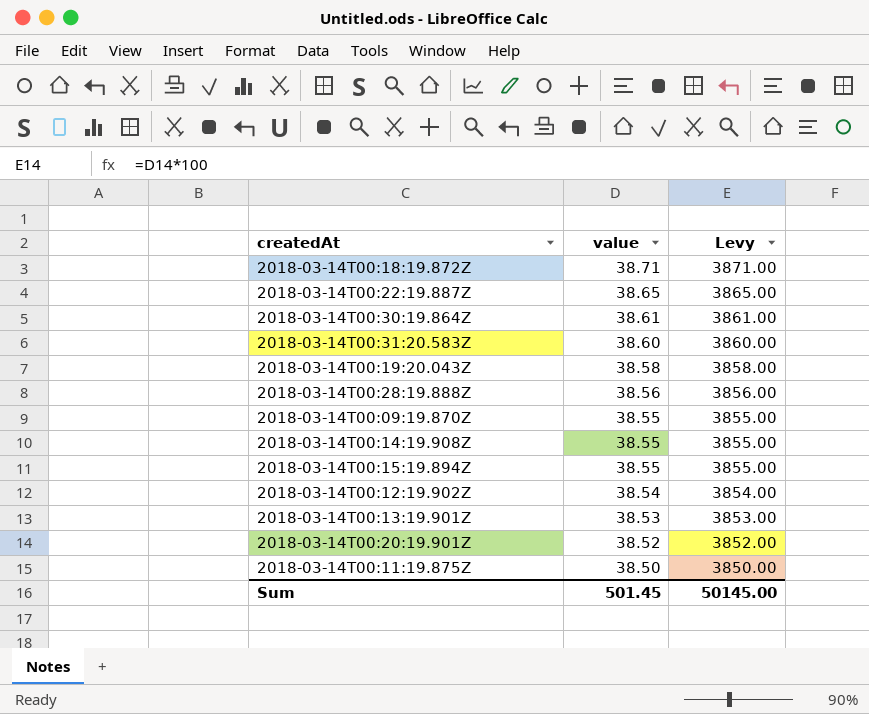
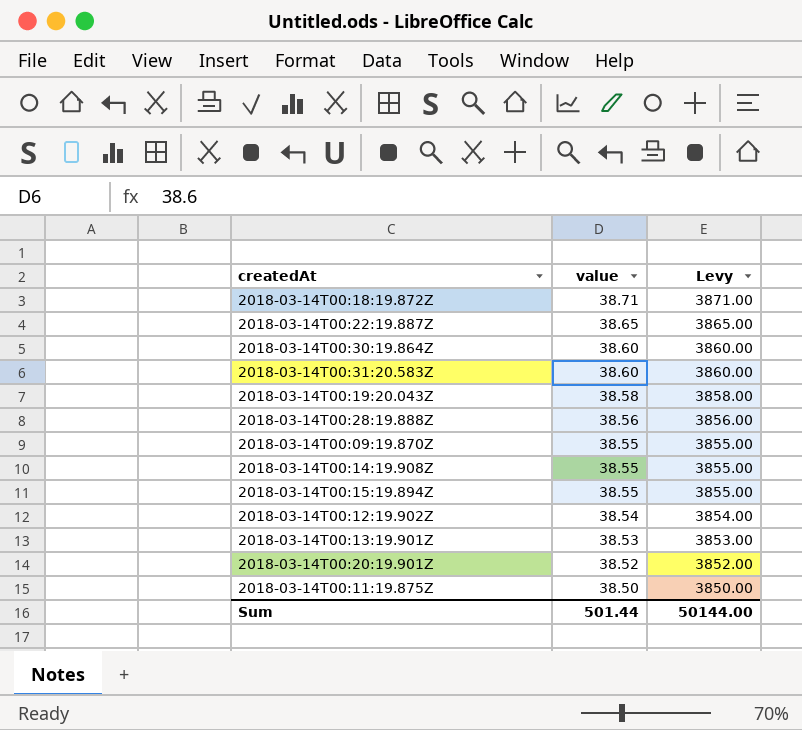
2018-03-14T00:30:19.864Z | value: 38.61 -> 38.60
2018-03-14T00:30:19.864Z | Levy: 3861.00 -> 3860.00
Sum | value: 501.45 -> 501.44
Sum | Levy: 50145.00 -> 50144.00

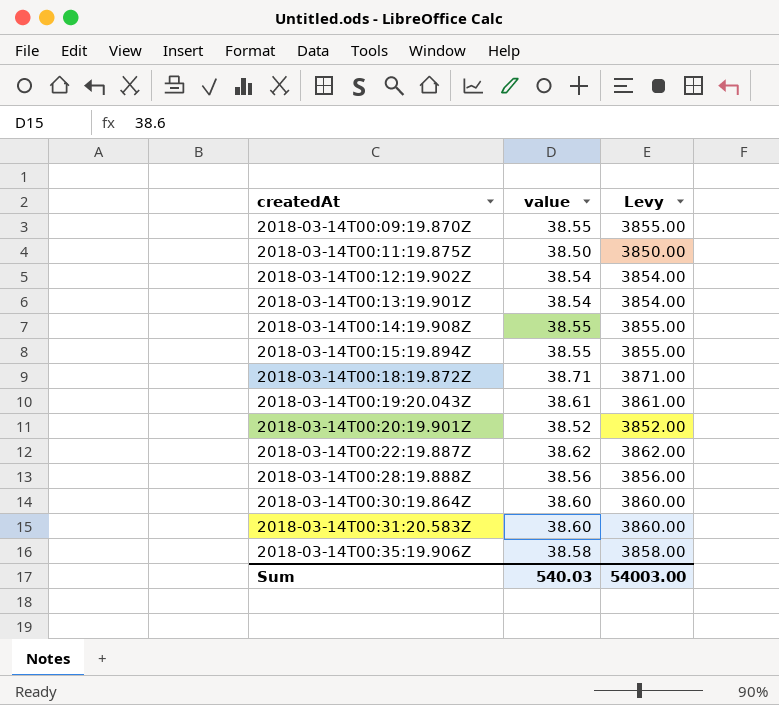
row order: value descending -> createdAt ascending
2018-03-14T00:13:19.901Z | value: 38.53 -> 38.54
2018-03-14T00:13:19.901Z | Levy: 3853.00 -> 3854.00
2018-03-14T00:19:20.043Z | value: 38.58 -> 38.61
2018-03-14T00:19:20.043Z | Levy: 3858.00 -> 3861.00
2018-03-14T00:22:19.887Z | value: 38.65 -> 38.62
2018-03-14T00:22:19.887Z | Levy: 3865.00 -> 3862.00
row 2018-03-14T00:35:19.906Z: none -> 38.58 | 3858.00
Sum | value: 501.44 -> 540.03
Sum | Levy: 50144.00 -> 54003.00

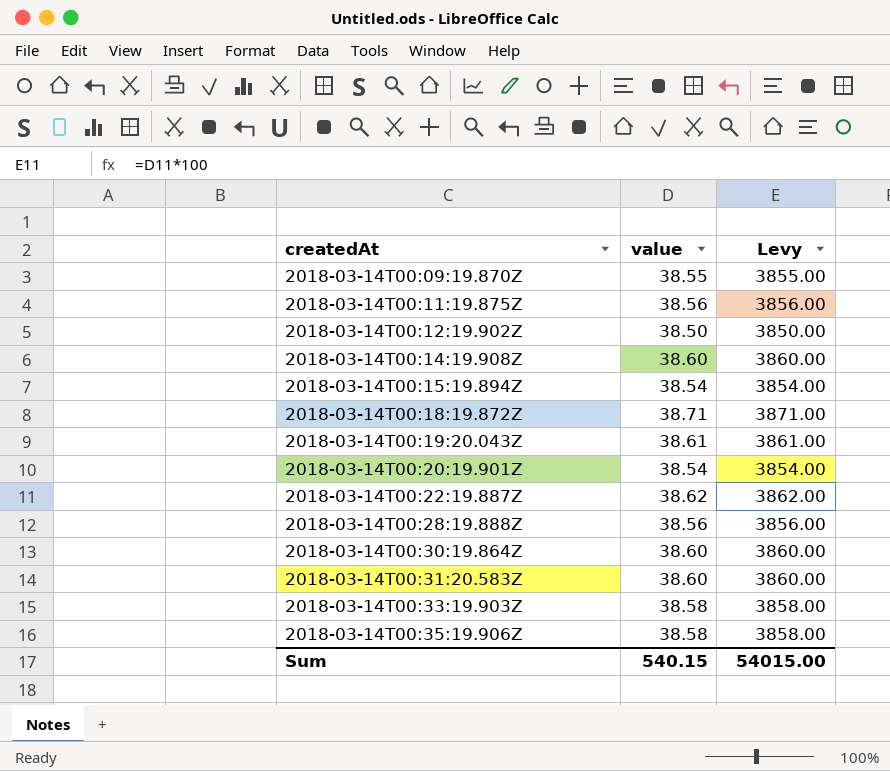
row 2018-03-14T00:13:19.901Z: 38.54 | 3854.00 -> none
2018-03-14T00:11:19.875Z | value: 38.50 -> 38.56
2018-03-14T00:11:19.875Z | Levy: 3850.00 -> 3856.00
2018-03-14T00:12:19.902Z | value: 38.54 -> 38.50
2018-03-14T00:12:19.902Z | Levy: 3854.00 -> 3850.00
2018-03-14T00:14:19.908Z | value: 38.55 -> 38.60
2018-03-14T00:14:19.908Z | Levy: 3855.00 -> 3860.00
2018-03-14T00:15:19.894Z | value: 38.55 -> 38.54
2018-03-14T00:15:19.894Z | Levy: 3855.00 -> 3854.00
2018-03-14T00:20:19.901Z | value: 38.52 -> 38.54
2018-03-14T00:20:19.901Z | Levy: 3852.00 -> 3854.00
row 2018-03-14T00:33:19.903Z: none -> 38.58 | 3858.00
Sum | value: 540.03 -> 540.15
Sum | Levy: 54003.00 -> 54015.00

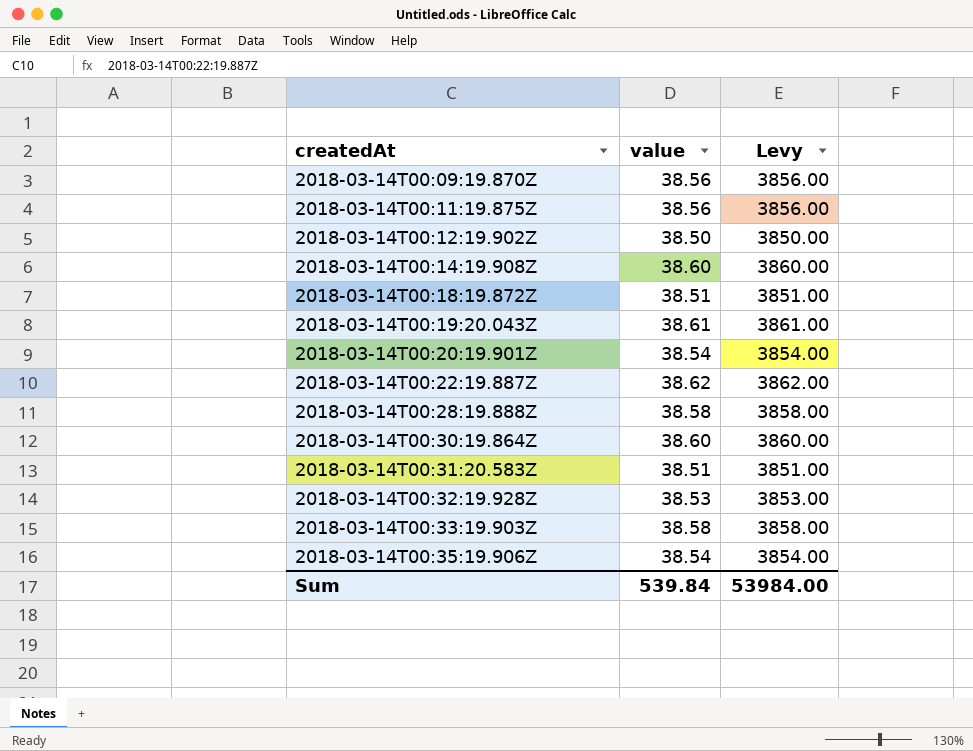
row 2018-03-14T00:15:19.894Z: 38.54 | 3854.00 -> none
2018-03-14T00:09:19.870Z | value: 38.55 -> 38.56
2018-03-14T00:09:19.870Z | Levy: 3855.00 -> 3856.00
2018-03-14T00:18:19.872Z | value: 38.71 -> 38.51
2018-03-14T00:18:19.872Z | Levy: 3871.00 -> 3851.00
2018-03-14T00:28:19.888Z | value: 38.56 -> 38.58
2018-03-14T00:28:19.888Z | Levy: 3856.00 -> 3858.00
2018-03-14T00:31:20.583Z | value: 38.60 -> 38.51
2018-03-14T00:31:20.583Z | Levy: 3860.00 -> 3851.00
row 2018-03-14T00:32:19.928Z: none -> 38.53 | 3853.00
2018-03-14T00:35:19.906Z | value: 38.58 -> 38.54
2018-03-14T00:35:19.906Z | Levy: 3858.00 -> 3854.00
Sum | value: 540.15 -> 539.84
Sum | Levy: 54015.00 -> 53984.00

